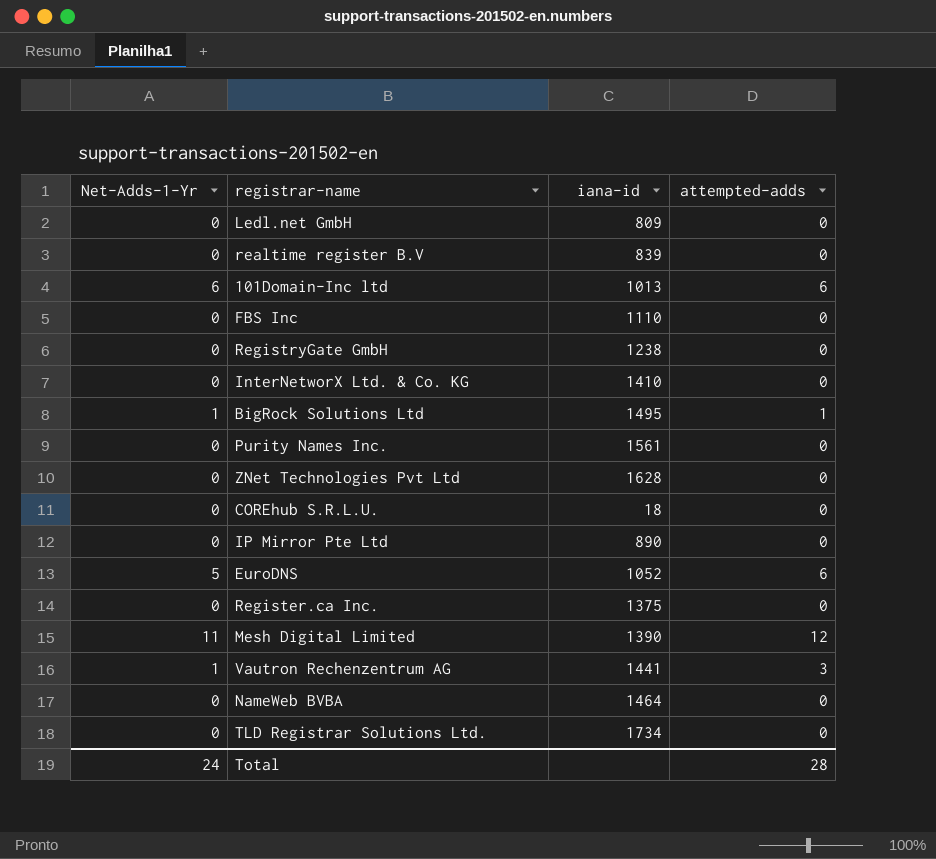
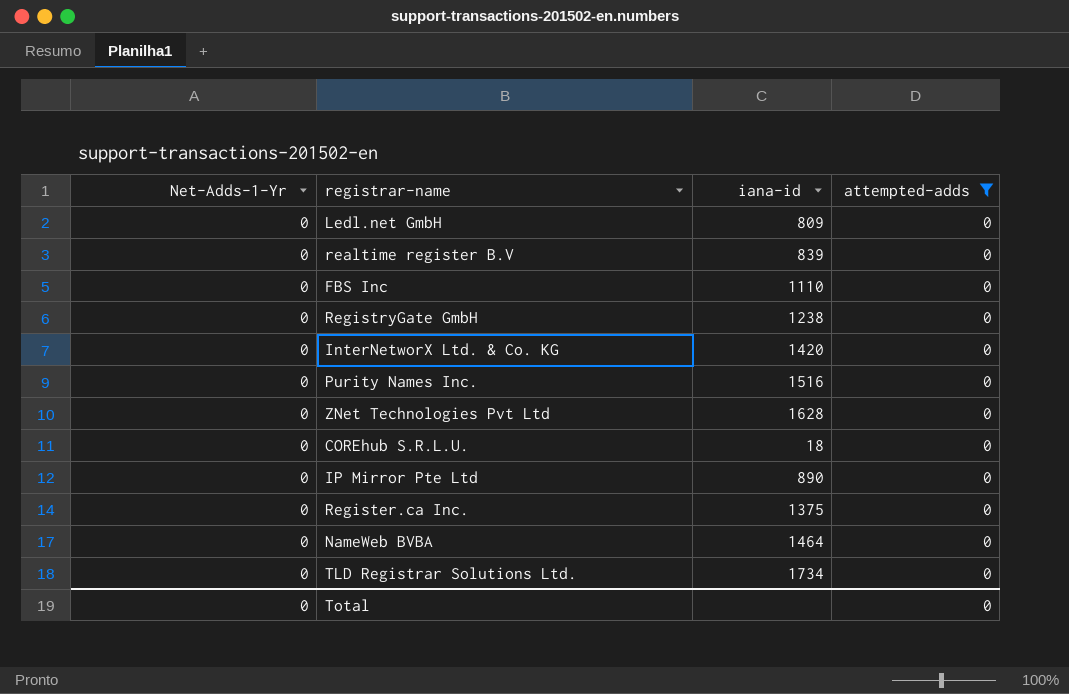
filter: none -> attempted-adds = 0
InterNetworX Ltd. & Co. KG | iana-id: 1410 -> 1420
Purity Names Inc. | iana-id: 1561 -> 1516
Total | Net-Adds-1-Yr: 24 -> 0
Total | attempted-adds: 28 -> 0

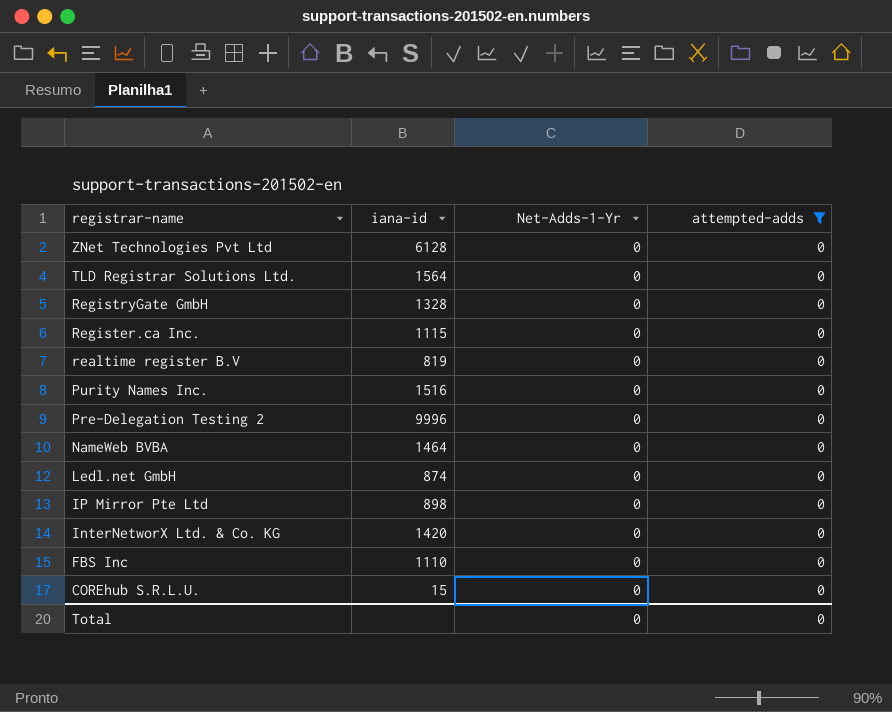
row order: none -> registrar-name descending
column Net-Adds-1-Yr | position: 1 -> 3
ZNet Technologies Pvt Ltd | iana-id: 1628 -> 6128
TLD Registrar Solutions Ltd. | iana-id: 1734 -> 1564
RegistryGate GmbH | iana-id: 1238 -> 1328
Register.ca Inc. | iana-id: 1375 -> 1115
realtime register B.V | iana-id: 839 -> 819
row Pre-Delegation Testing 2: none -> 9996 | 0 | 0
Ledl.net GmbH | iana-id: 809 -> 874
IP Mirror Pte Ltd | iana-id: 890 -> 898
COREhub S.R.L.U. | iana-id: 18 -> 15

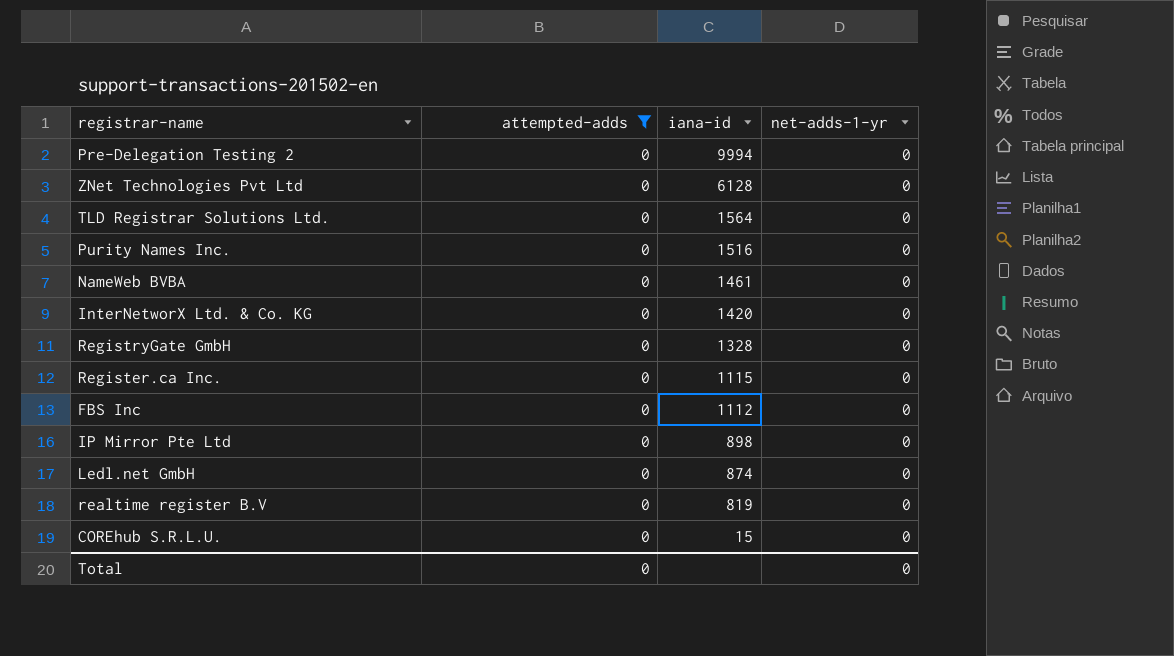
row order: registrar-name descending -> iana-id descending
column attempted-adds | position: 4 -> 2
column name: Net-Adds-1-Yr -> net-adds-1-yr
Pre-Delegation Testing 2 | iana-id: 9996 -> 9994
NameWeb BVBA | iana-id: 1464 -> 1461
FBS Inc | iana-id: 1110 -> 1112

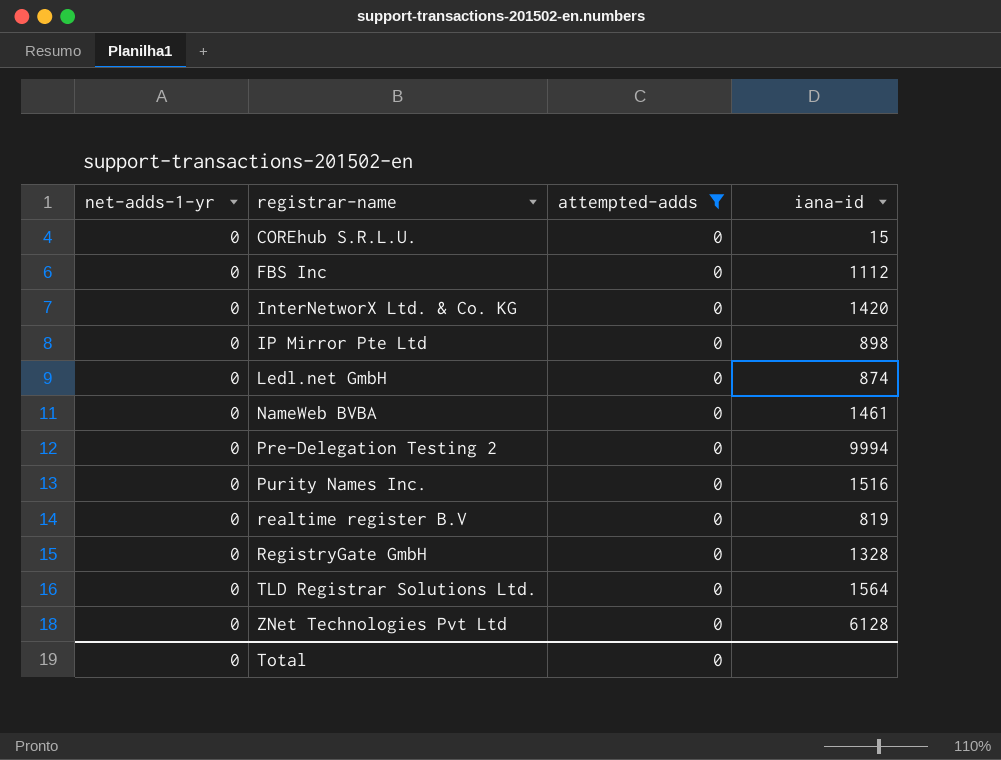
row order: iana-id descending -> registrar-name ascending
column net-adds-1-yr | position: 4 -> 1
row Register.ca Inc.: 0 | 1115 | 0 -> none

